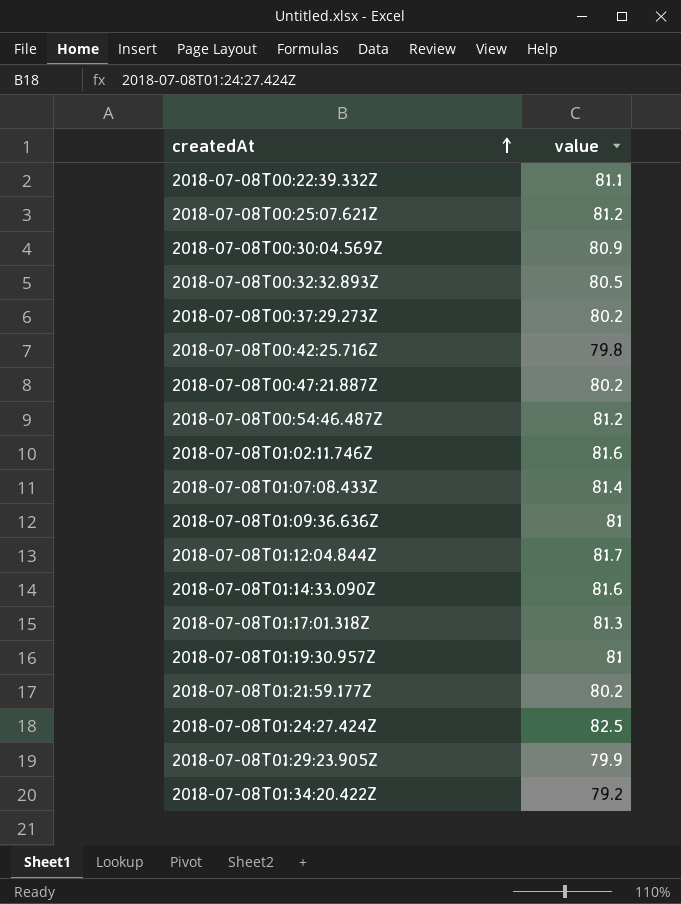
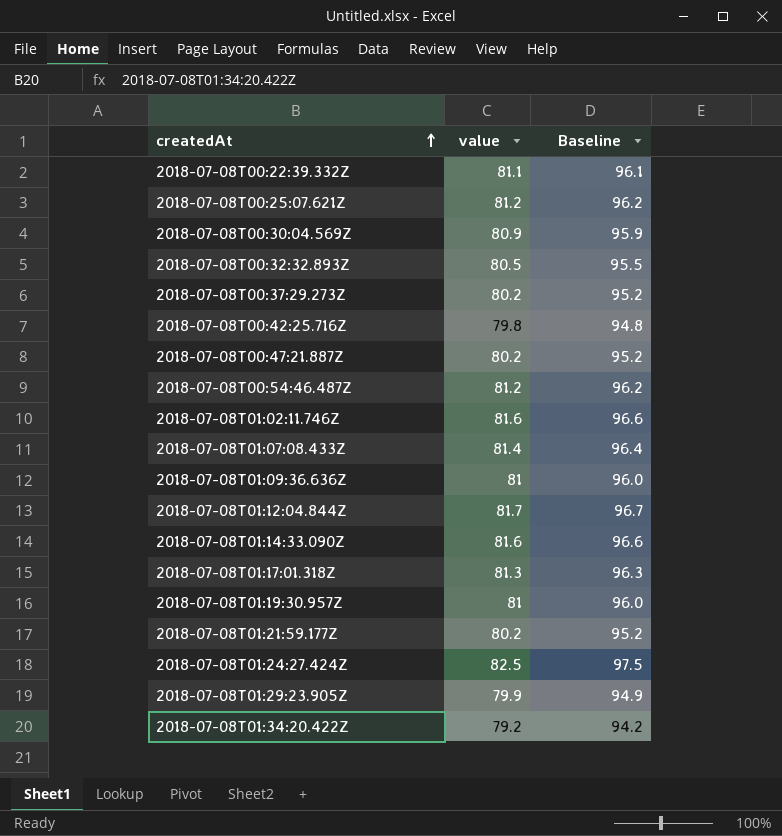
column Baseline | formula: none -> [value] + 15

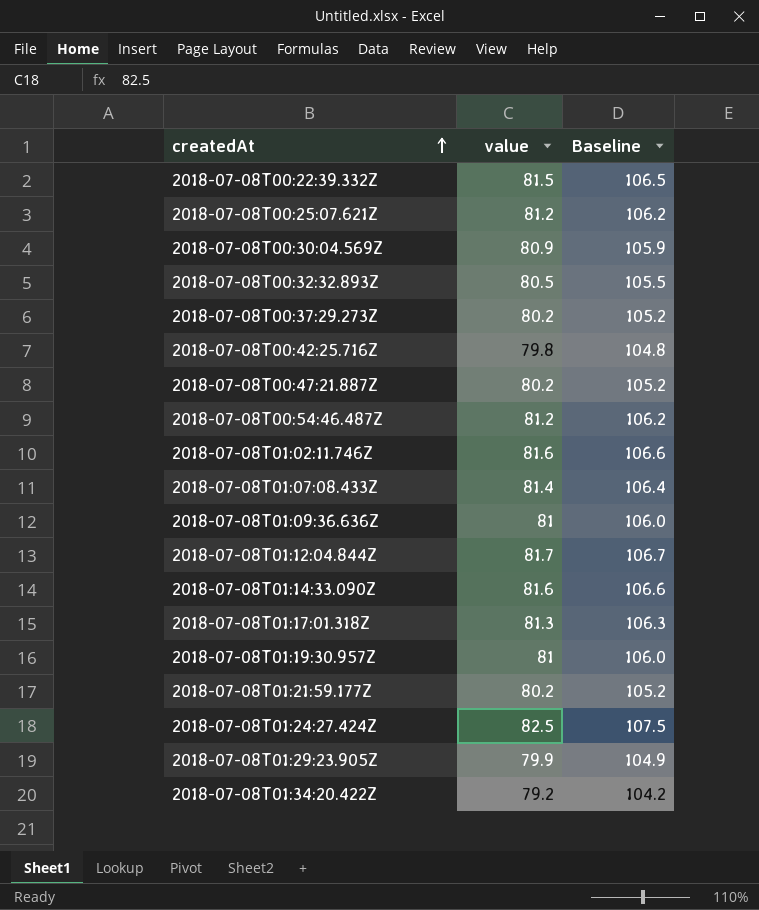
column Baseline | formula: [value] + 15 -> [value] + 25
2018-07-08T00:22:39.332Z | value: 81.1 -> 81.5

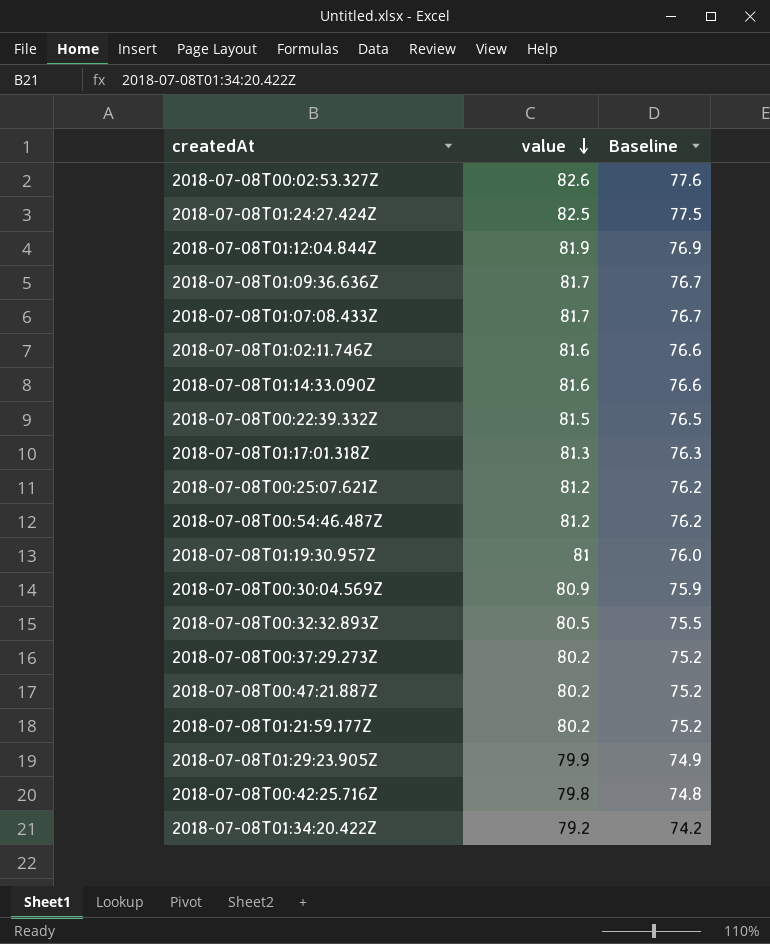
row order: createdAt ascending -> value descending
column Baseline | formula: [value] + 25 -> [value] - 5
row 2018-07-08T00:02:53.327Z: none -> 82.6 | 77.6
2018-07-08T01:12:04.844Z | value: 81.7 -> 81.9
2018-07-08T01:09:36.636Z | value: 81 -> 81.7
2018-07-08T01:07:08.433Z | value: 81.4 -> 81.7

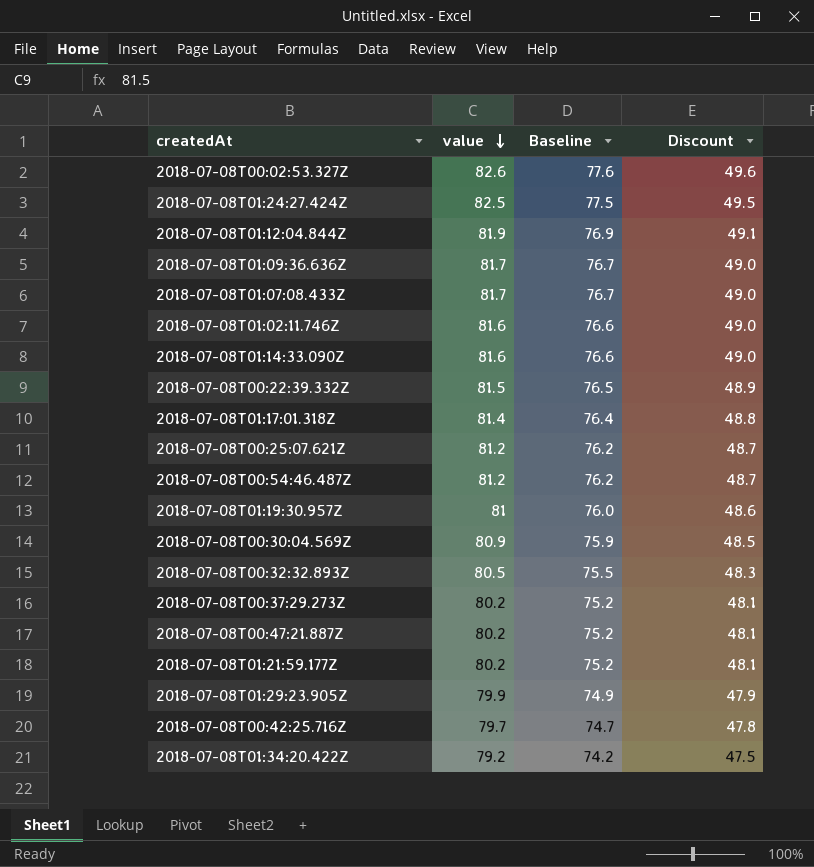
column Discount | formula: none -> [value] * 0.6
2018-07-08T01:17:01.318Z | value: 81.3 -> 81.4
2018-07-08T01:17:01.318Z | Baseline: 76.3 -> 76.4
2018-07-08T00:42:25.716Z | value: 79.8 -> 79.7
2018-07-08T00:42:25.716Z | Baseline: 74.8 -> 74.7

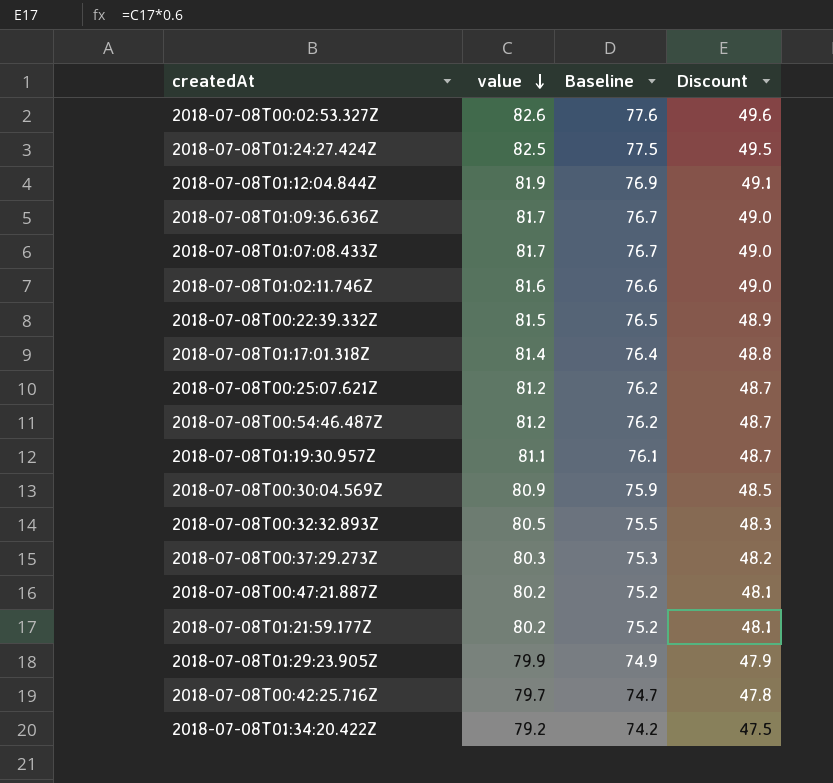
row 2018-07-08T01:14:33.090Z: 81.6 | 76.6 | 49.0 -> none
2018-07-08T01:19:30.957Z | value: 81 -> 81.1
2018-07-08T01:19:30.957Z | Baseline: 76.0 -> 76.1
2018-07-08T01:19:30.957Z | Discount: 48.6 -> 48.7
2018-07-08T00:37:29.273Z | value: 80.2 -> 80.3
2018-07-08T00:37:29.273Z | Baseline: 75.2 -> 75.3
2018-07-08T00:37:29.273Z | Discount: 48.1 -> 48.2

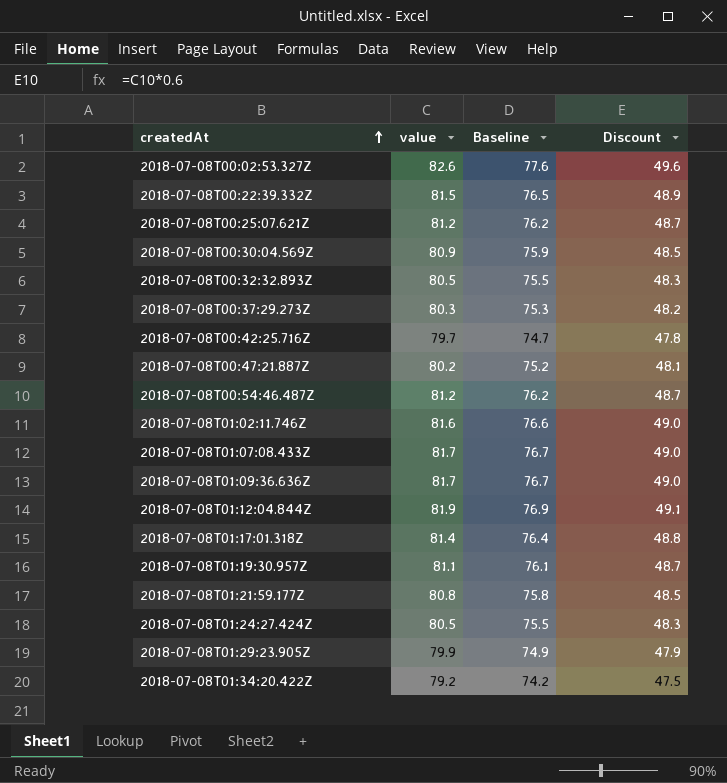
row order: value descending -> createdAt ascending
2018-07-08T01:21:59.177Z | value: 80.2 -> 80.8
2018-07-08T01:21:59.177Z | Baseline: 75.2 -> 75.8
2018-07-08T01:21:59.177Z | Discount: 48.1 -> 48.5
2018-07-08T01:24:27.424Z | value: 82.5 -> 80.5
2018-07-08T01:24:27.424Z | Baseline: 77.5 -> 75.5
2018-07-08T01:24:27.424Z | Discount: 49.5 -> 48.3

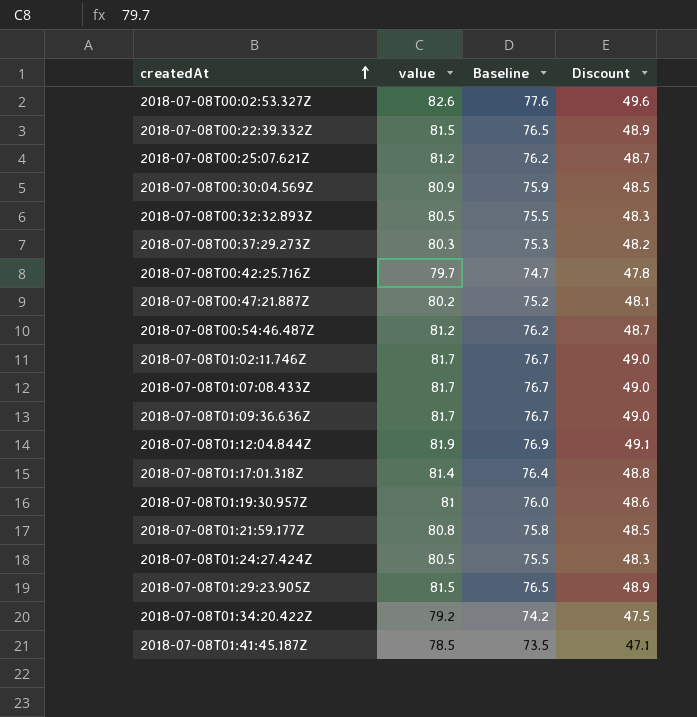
2018-07-08T01:02:11.746Z | value: 81.6 -> 81.7
2018-07-08T01:02:11.746Z | Baseline: 76.6 -> 76.7
2018-07-08T01:19:30.957Z | value: 81.1 -> 81
2018-07-08T01:19:30.957Z | Baseline: 76.1 -> 76.0
2018-07-08T01:19:30.957Z | Discount: 48.7 -> 48.6
2018-07-08T01:29:23.905Z | value: 79.9 -> 81.5
2018-07-08T01:29:23.905Z | Baseline: 74.9 -> 76.5
2018-07-08T01:29:23.905Z | Discount: 47.9 -> 48.9
row 2018-07-08T01:41:45.187Z: none -> 78.5 | 73.5 | 47.1

